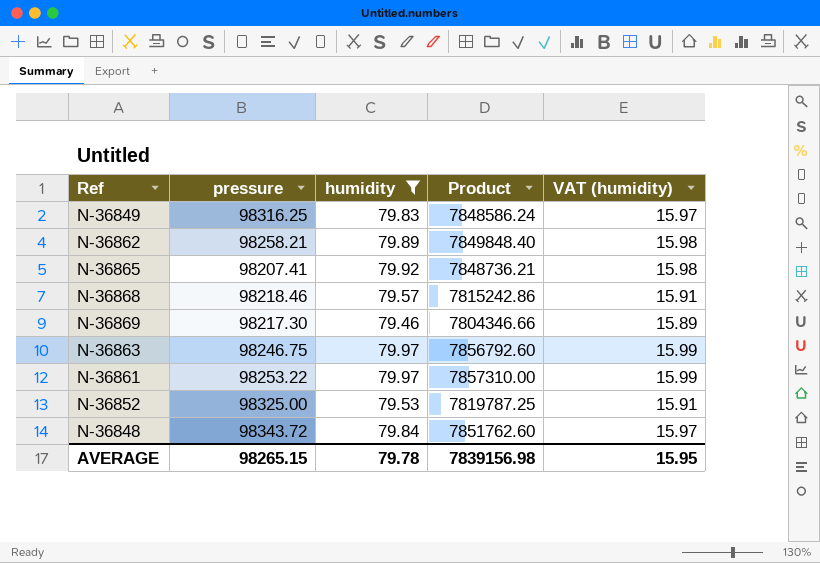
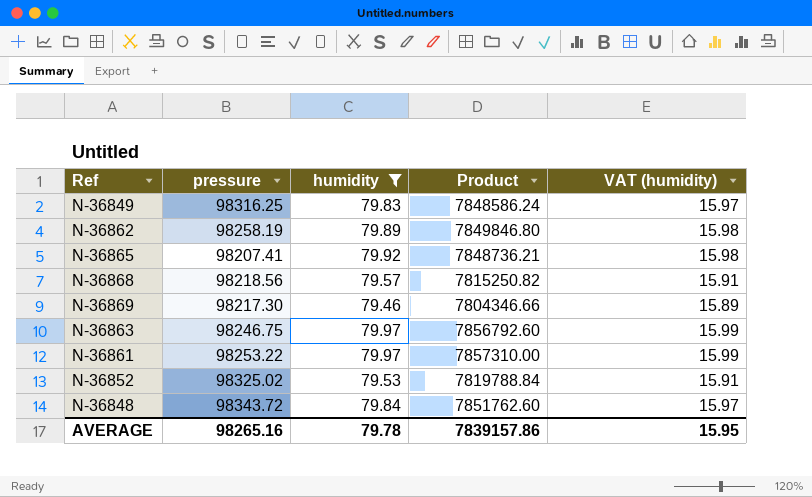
N-36862 | pressure: 98258.21 -> 98258.19
N-36862 | Product: 7849848.40 -> 7849846.80
N-36868 | pressure: 98218.46 -> 98218.56
N-36868 | Product: 7815242.86 -> 7815250.82
N-36852 | pressure: 98325.00 -> 98325.02
N-36852 | Product: 7819787.25 -> 7819788.84
AVERAGE | pressure: 98265.15 -> 98265.16
AVERAGE | Product: 7839156.98 -> 7839157.86

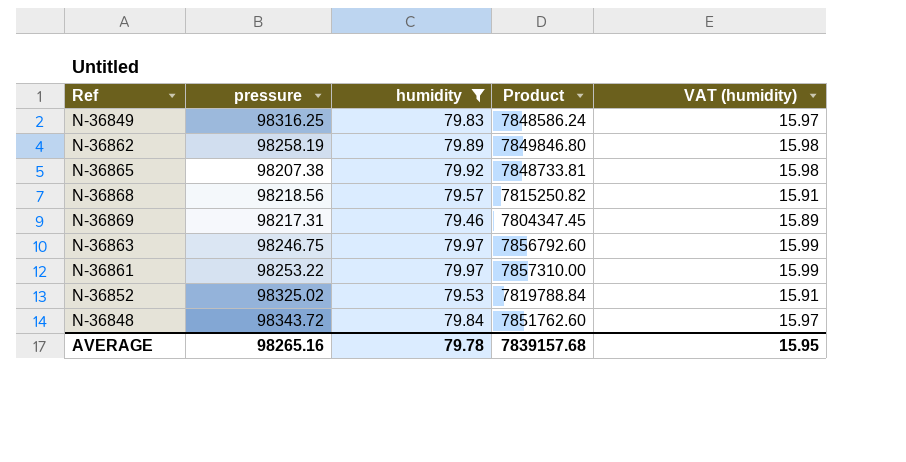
N-36865 | pressure: 98207.41 -> 98207.38
N-36865 | Product: 7848736.21 -> 7848733.81
N-36869 | pressure: 98217.30 -> 98217.31
N-36869 | Product: 7804346.66 -> 7804347.45
AVERAGE | Product: 7839157.86 -> 7839157.68

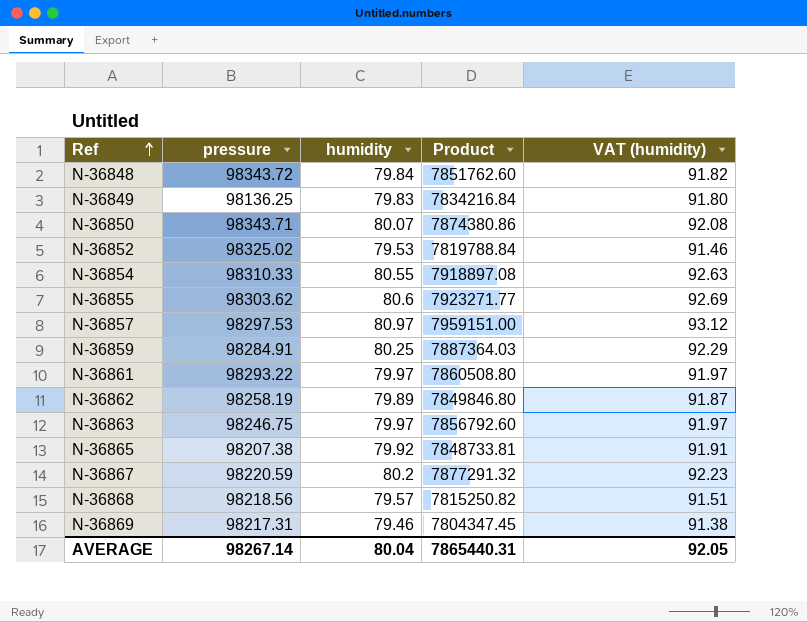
filter: humidity <= 79.97 -> none
row order: none -> Ref ascending
column VAT (humidity) | formula: [humidity] * 0.2 -> [humidity] * 1.15
N-36849 | pressure: 98316.25 -> 98136.25
N-36849 | Product: 7848586.24 -> 7834216.84
N-36861 | pressure: 98253.22 -> 98293.22
N-36861 | Product: 7857310.00 -> 7860508.80
AVERAGE | pressure: 98265.16 -> 98267.14
AVERAGE | humidity: 79.78 -> 80.04
AVERAGE | Product: 7839157.68 -> 7865440.31
AVERAGE | VAT (humidity): 15.95 -> 92.05

